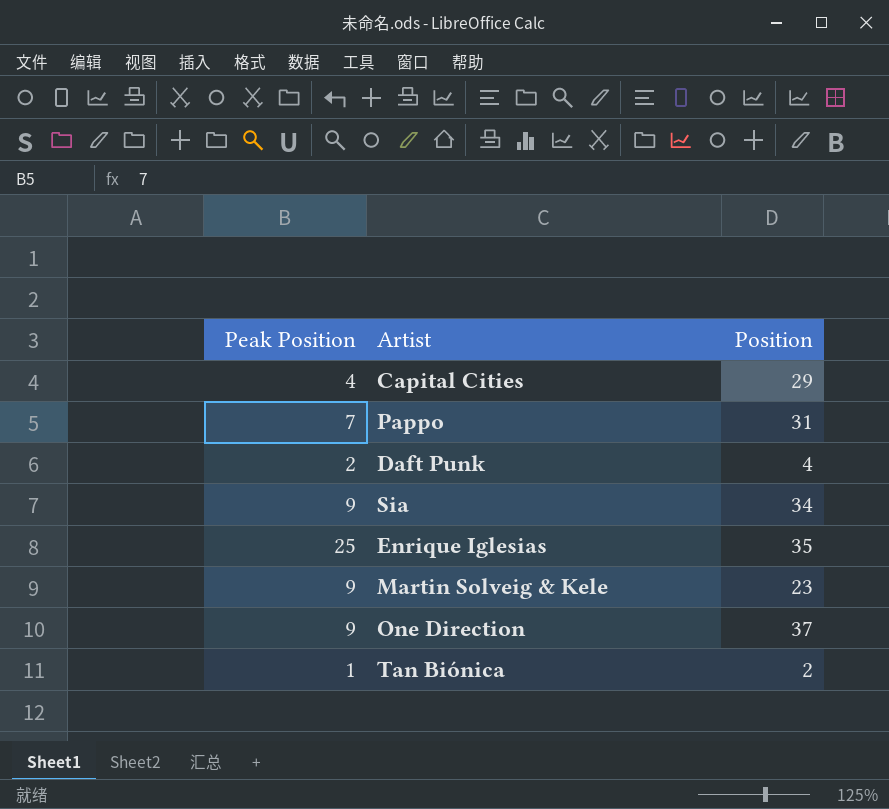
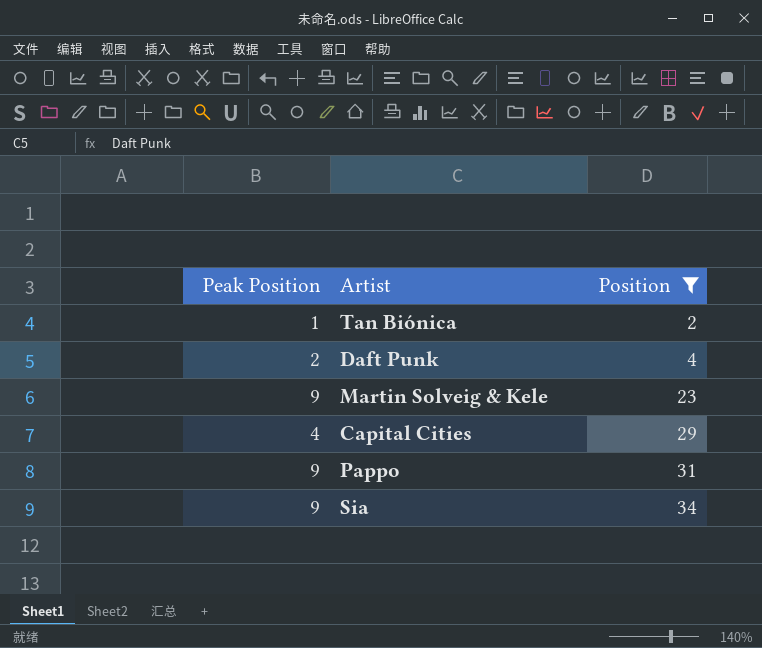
filter: none -> Position <= 34
row order: none -> Position ascending
Pappo | Peak Position: 7 -> 9

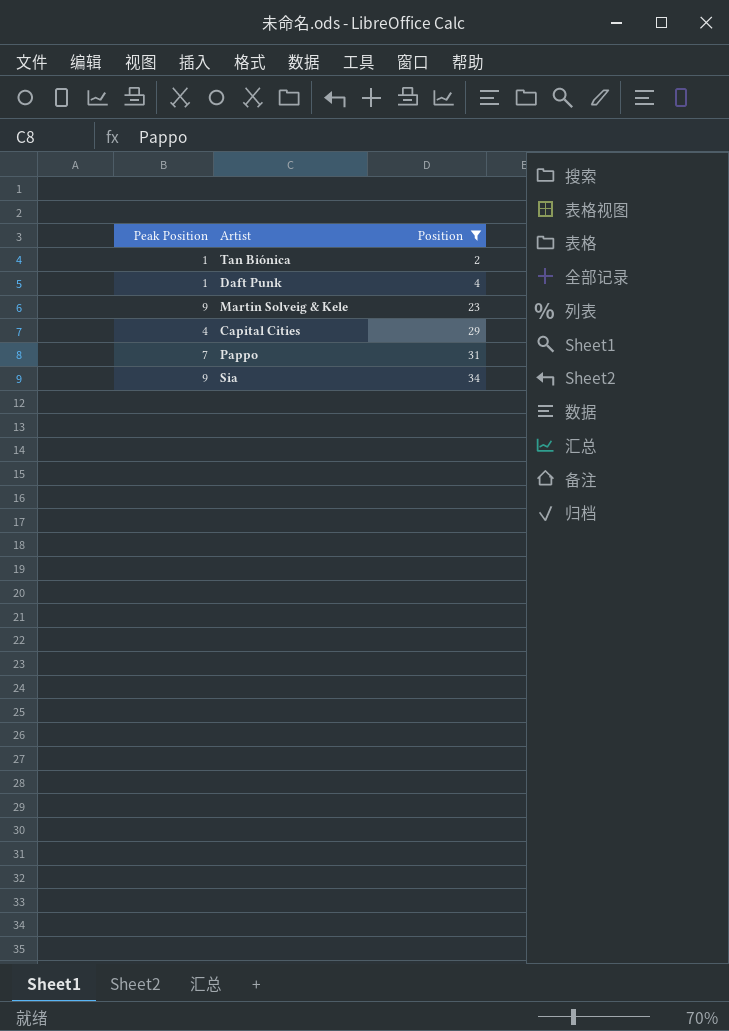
Daft Punk | Peak Position: 2 -> 1
Pappo | Peak Position: 9 -> 7

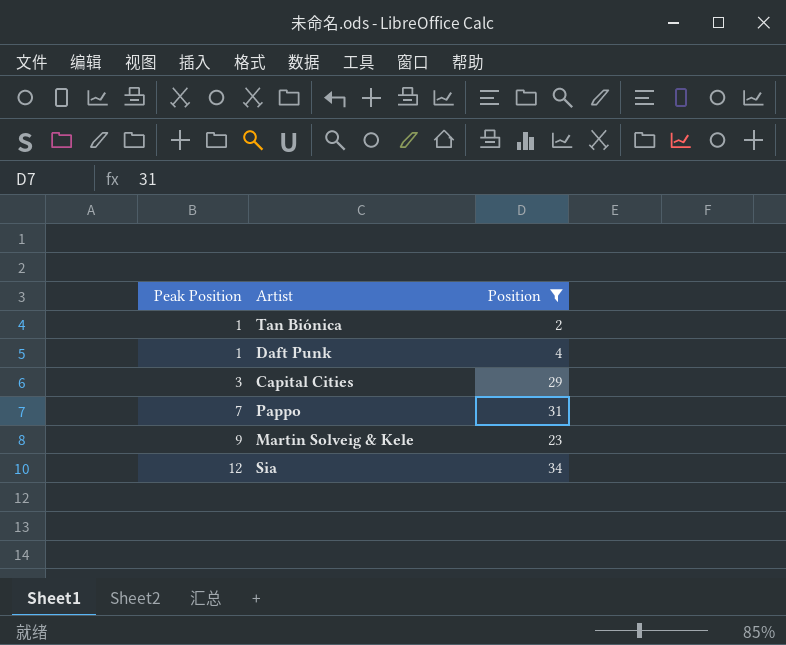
row order: Position ascending -> Peak Position ascending
Capital Cities | Peak Position: 4 -> 3
Sia | Peak Position: 9 -> 12

